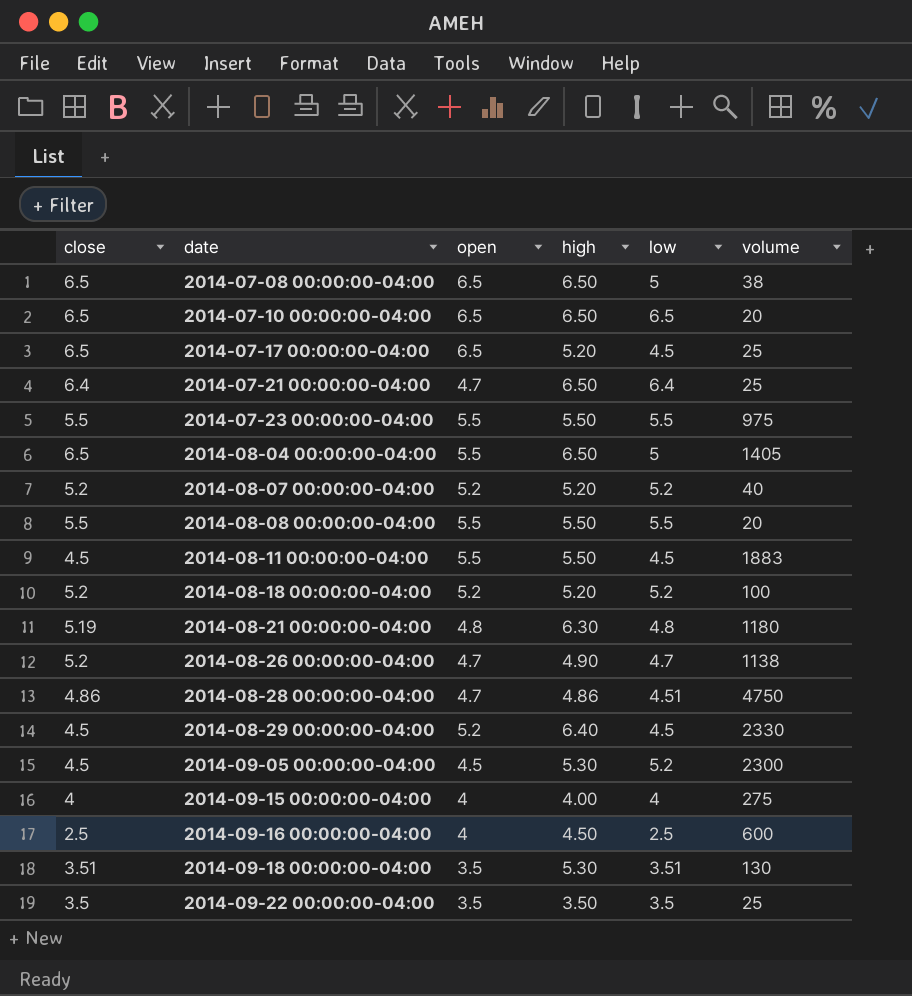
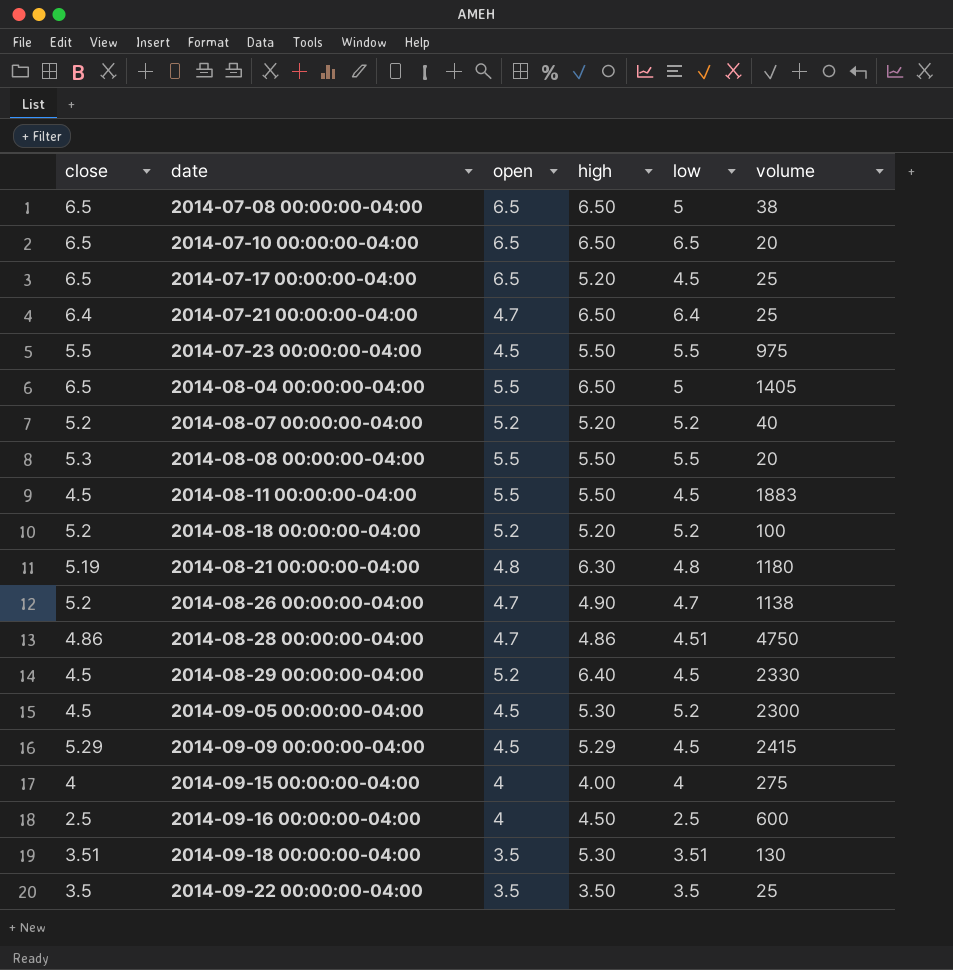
2014-07-23 00:00:00-04:00 | open: 5.5 -> 4.5
2014-08-08 00:00:00-04:00 | close: 5.5 -> 5.3
row 2014-09-09 00:00:00-04:00: none -> 5.29 | 4.5 | 5.29 | 4.5 | 2415

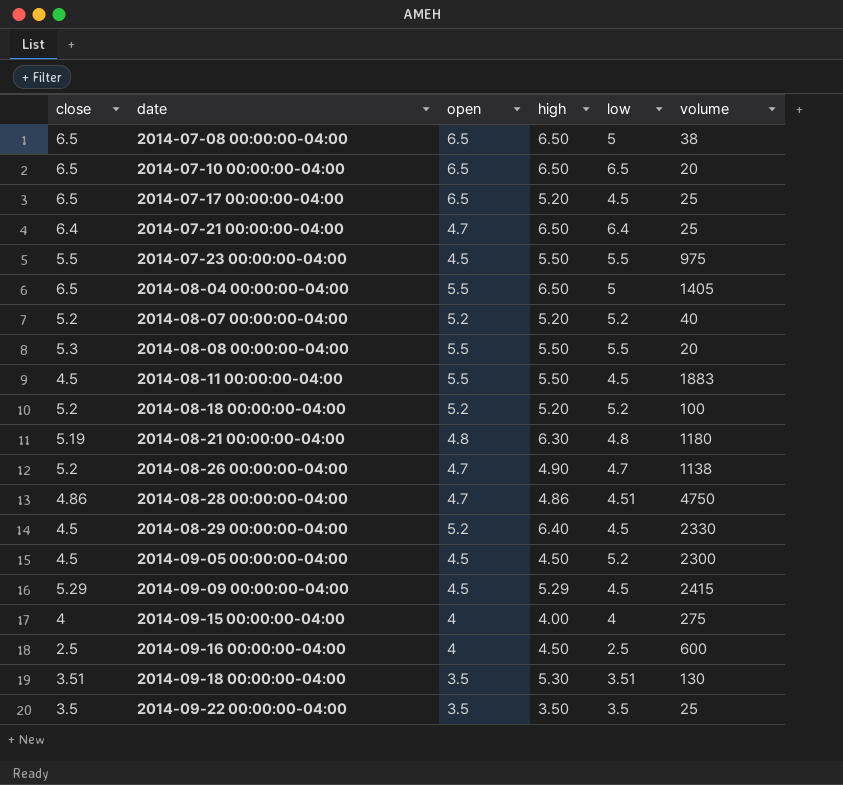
2014-09-05 00:00:00-04:00 | high: 5.30 -> 4.50

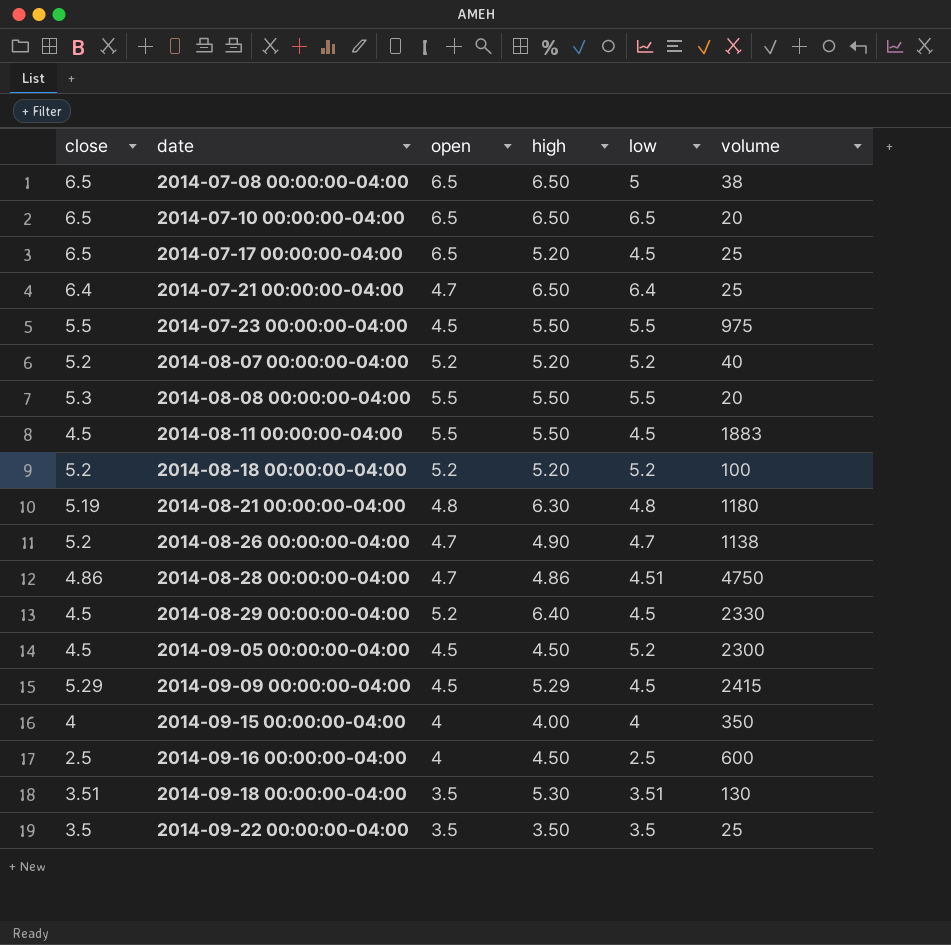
row 2014-08-04 00:00:00-04:00: 6.5 | 5.5 | 6.50 | 5 | 1405 -> none
2014-09-15 00:00:00-04:00 | volume: 275 -> 350

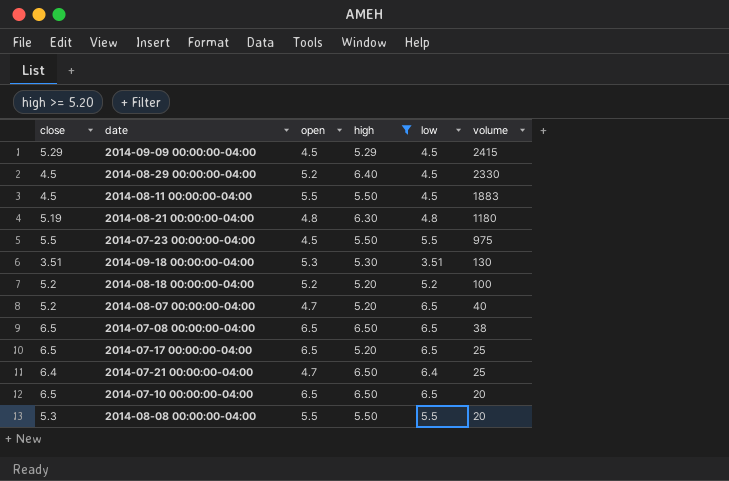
filter: none -> high >= 5.20
row order: date ascending -> volume descending
2014-09-18 00:00:00-04:00 | open: 3.5 -> 5.3
2014-08-07 00:00:00-04:00 | open: 5.2 -> 4.7
2014-08-07 00:00:00-04:00 | low: 5.2 -> 6.5
2014-07-08 00:00:00-04:00 | low: 5 -> 6.5
2014-07-17 00:00:00-04:00 | low: 4.5 -> 6.5

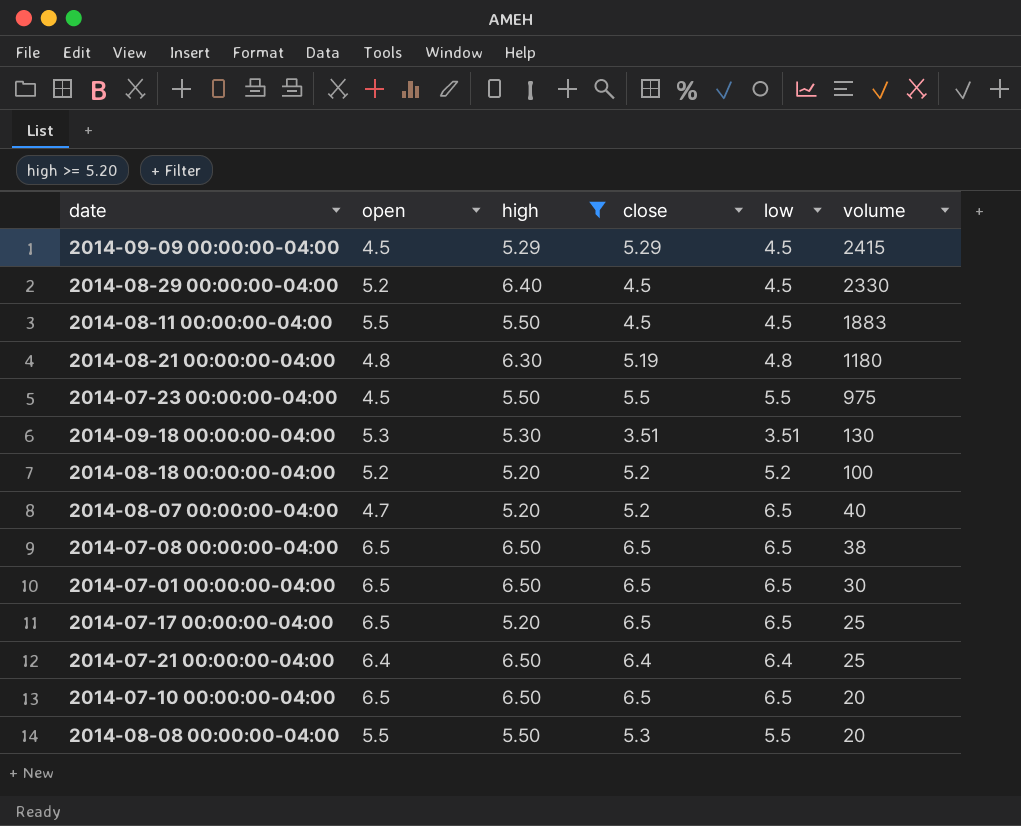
column close | position: 1 -> 4
row 2014-07-01 00:00:00-04:00: none -> 6.5 | 6.50 | 6.5 | 6.5 | 30
2014-07-21 00:00:00-04:00 | open: 4.7 -> 6.4

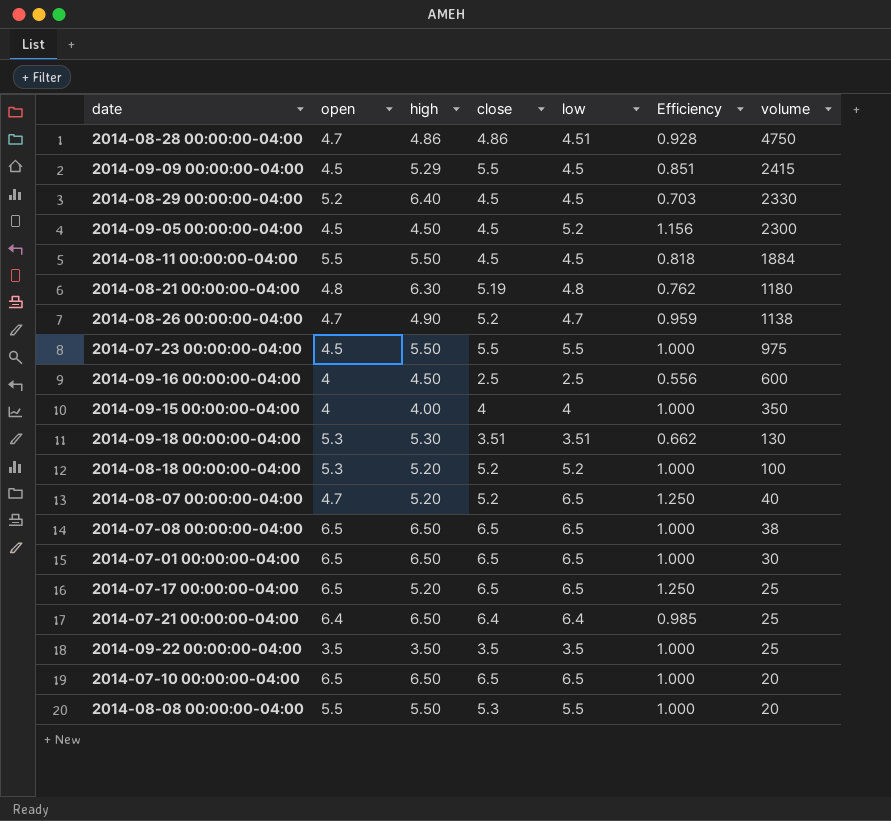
filter: high >= 5.20 -> none
column Efficiency | formula: none -> [low] / [high]
2014-09-09 00:00:00-04:00 | close: 5.29 -> 5.5
2014-08-11 00:00:00-04:00 | volume: 1883 -> 1884
2014-08-18 00:00:00-04:00 | open: 5.2 -> 5.3

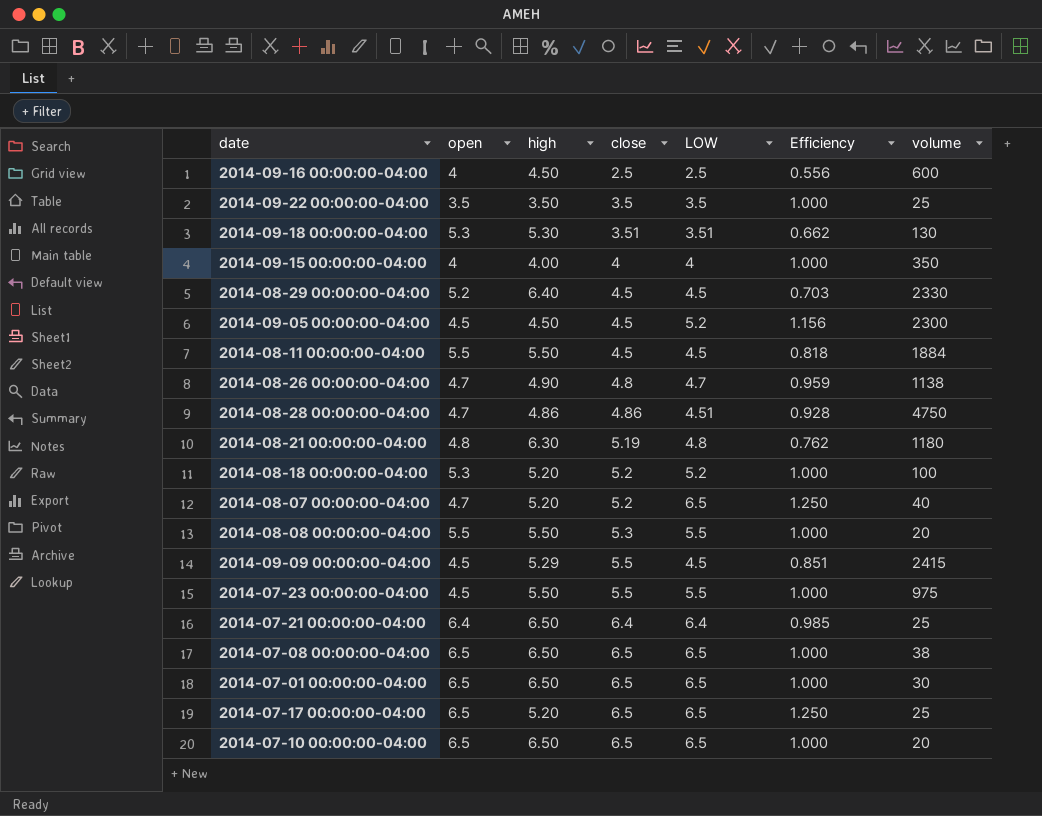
row order: volume descending -> close ascending
column name: low -> LOW
2014-08-26 00:00:00-04:00 | close: 5.2 -> 4.8

